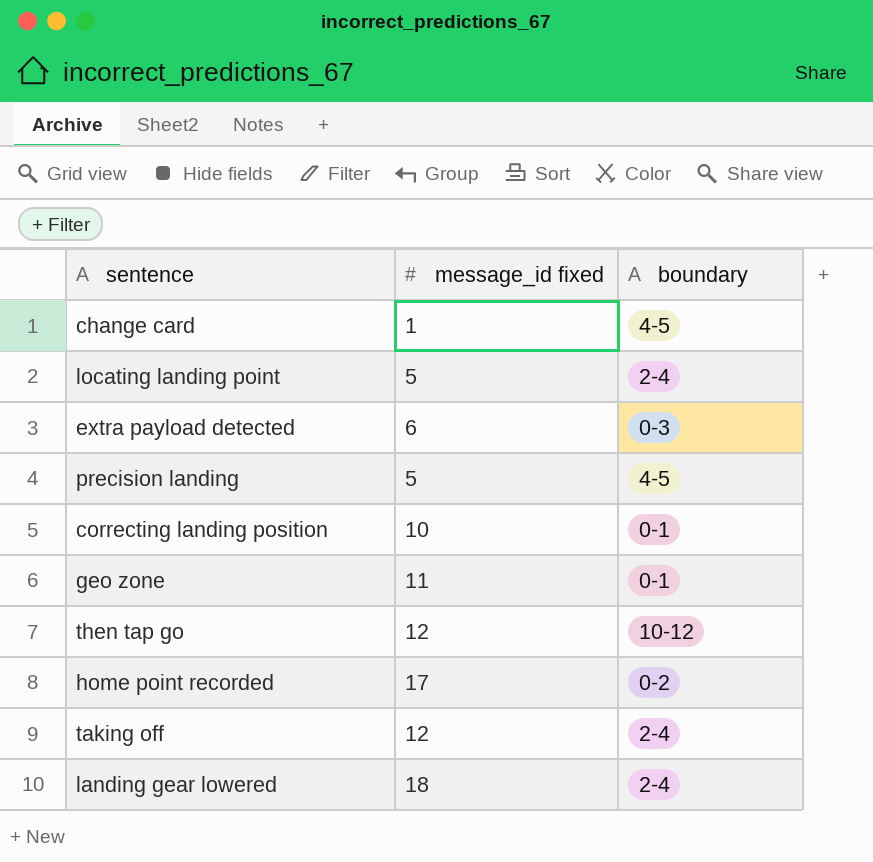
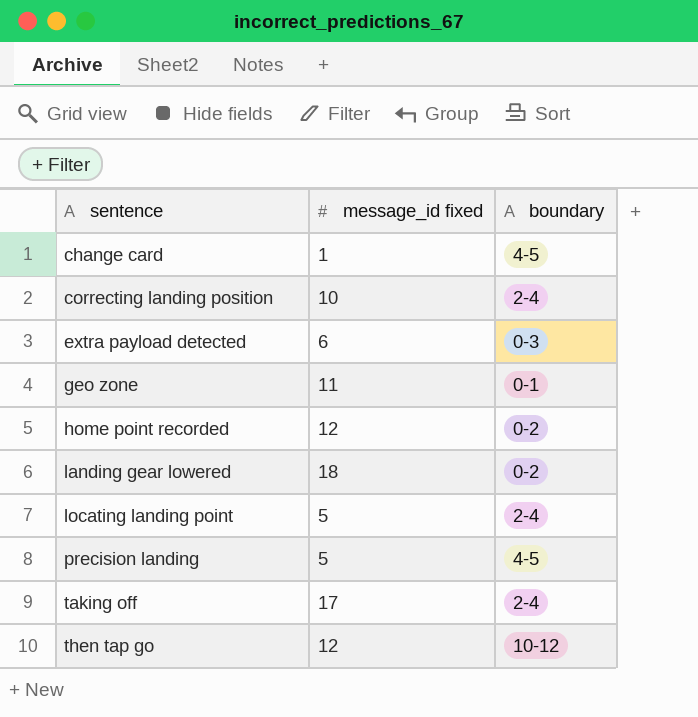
row order: none -> sentence ascending
correcting landing position | boundary: 0-1 -> 2-4
home point recorded | message_id fixed: 17 -> 12
landing gear lowered | boundary: 2-4 -> 0-2
taking off | message_id fixed: 12 -> 17

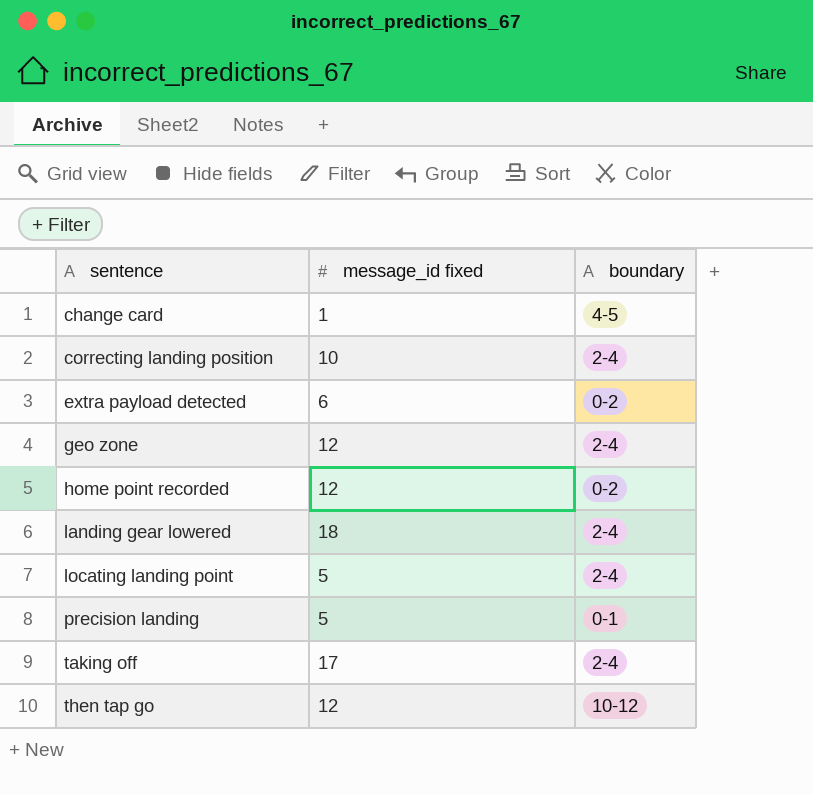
extra payload detected | boundary: 0-3 -> 0-2
geo zone | message_id fixed: 11 -> 12
geo zone | boundary: 0-1 -> 2-4
landing gear lowered | boundary: 0-2 -> 2-4
precision landing | boundary: 4-5 -> 0-1

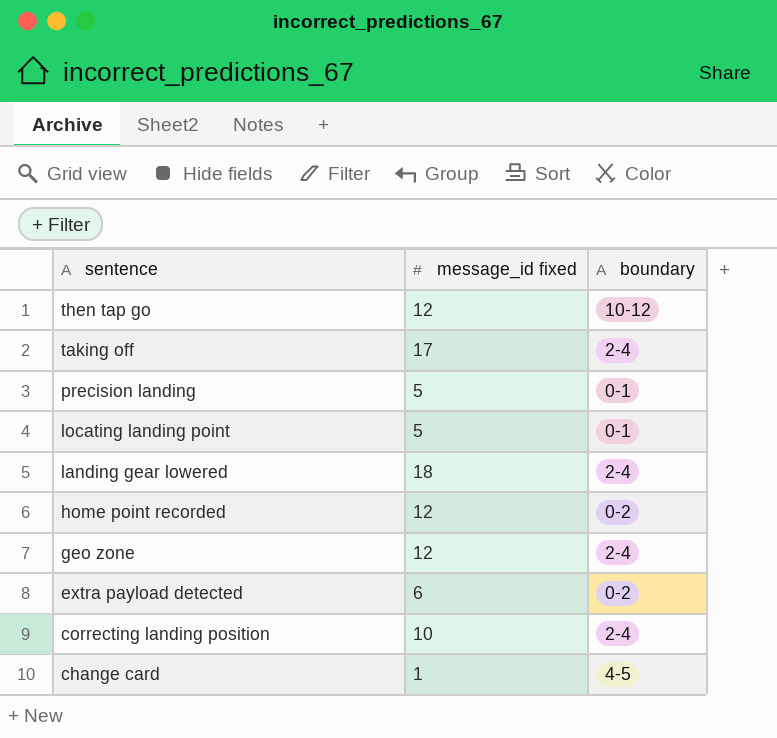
row order: sentence ascending -> sentence descending
locating landing point | boundary: 2-4 -> 0-1

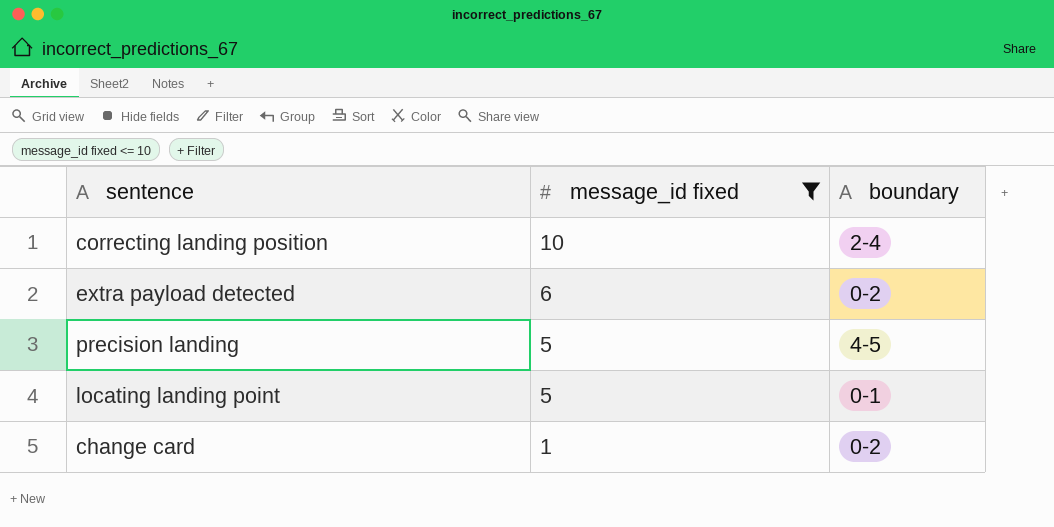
filter: none -> message_id fixed <= 10
row order: sentence descending -> message_id fixed descending
precision landing | boundary: 0-1 -> 4-5
change card | boundary: 4-5 -> 0-2

